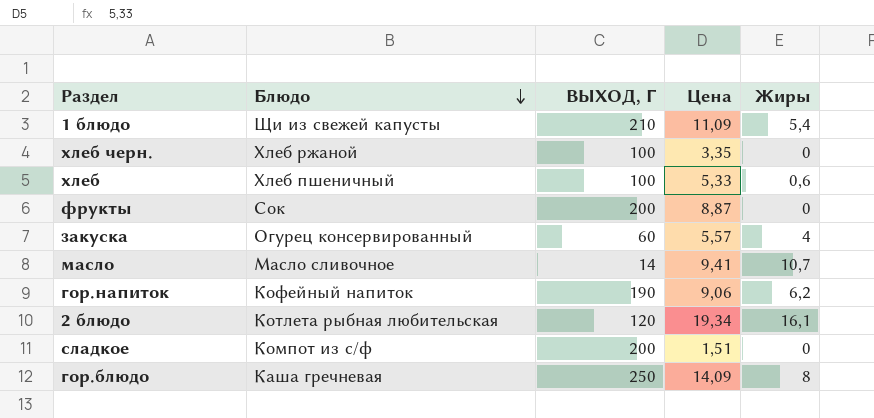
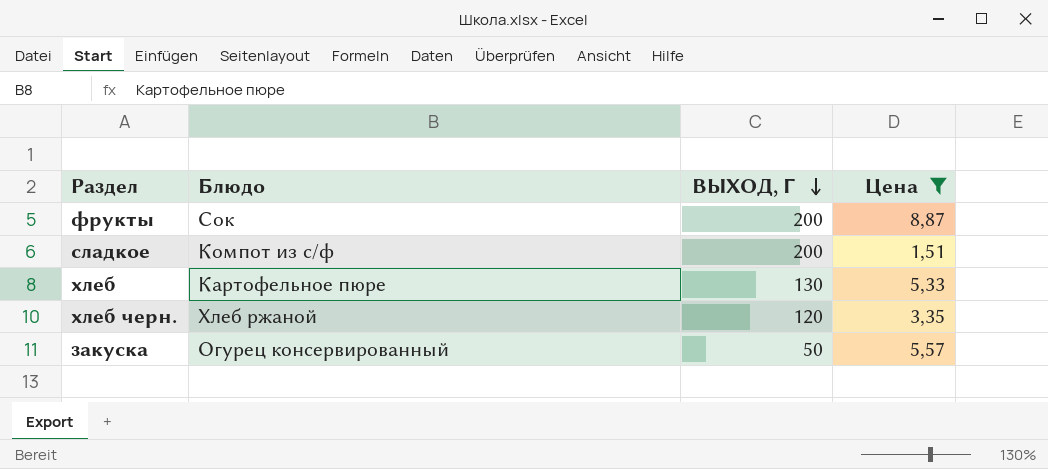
filter: none -> Цена <= 8,87
row order: Блюдо descending -> ВЫХОД, Г descending
column Жиры | position: 5 -> none
хлеб | Блюдо: Хлеб пшеничный -> Картофельное пюре
хлеб | ВЫХОД, Г: 100 -> 130
хлеб черн. | ВЫХОД, Г: 100 -> 120
закуска | ВЫХОД, Г: 60 -> 50

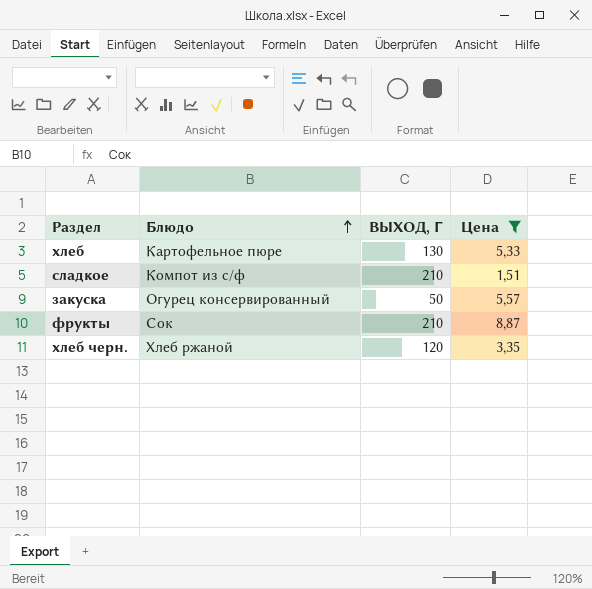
row order: ВЫХОД, Г descending -> Блюдо ascending
сладкое | ВЫХОД, Г: 200 -> 210
фрукты | ВЫХОД, Г: 200 -> 210

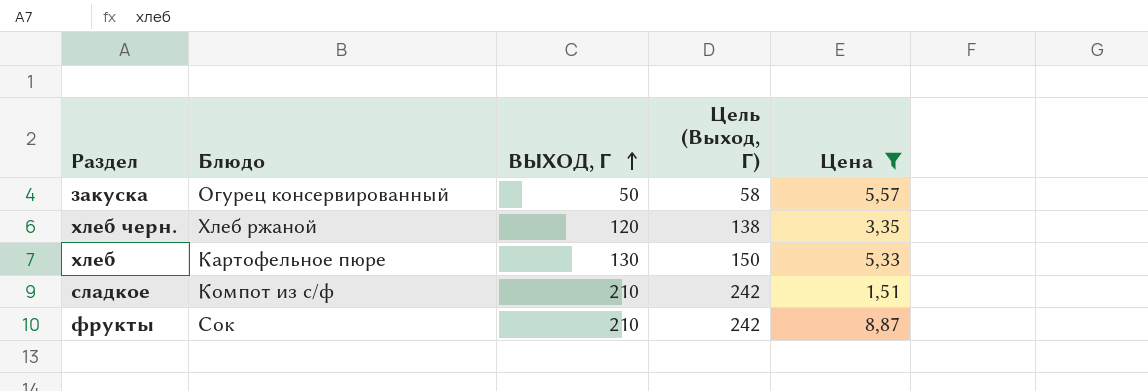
row order: Блюдо ascending -> ВЫХОД, Г ascending
column Цель (Выход, Г) | formula: none -> [ВЫХОД, Г] * 1,15

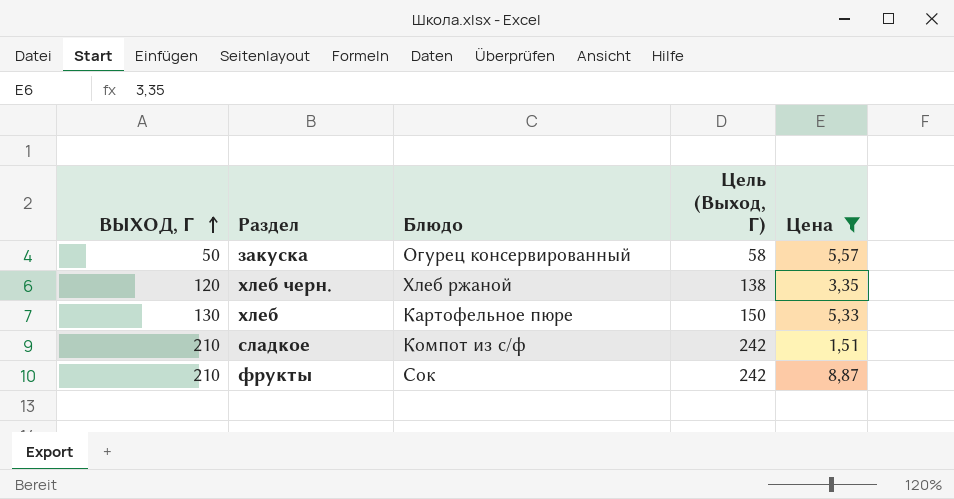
column ВЫХОД, Г | position: 3 -> 1

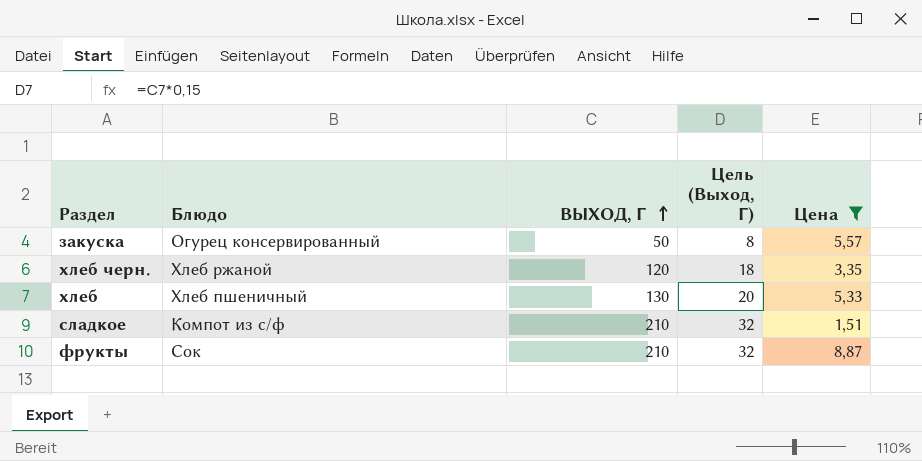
column ВЫХОД, Г | position: 1 -> 3
column Цель (Выход, Г) | formula: [ВЫХОД, Г] * 1,15 -> [ВЫХОД, Г] * 0,15
хлеб | Блюдо: Картофельное пюре -> Хлеб пшеничный

